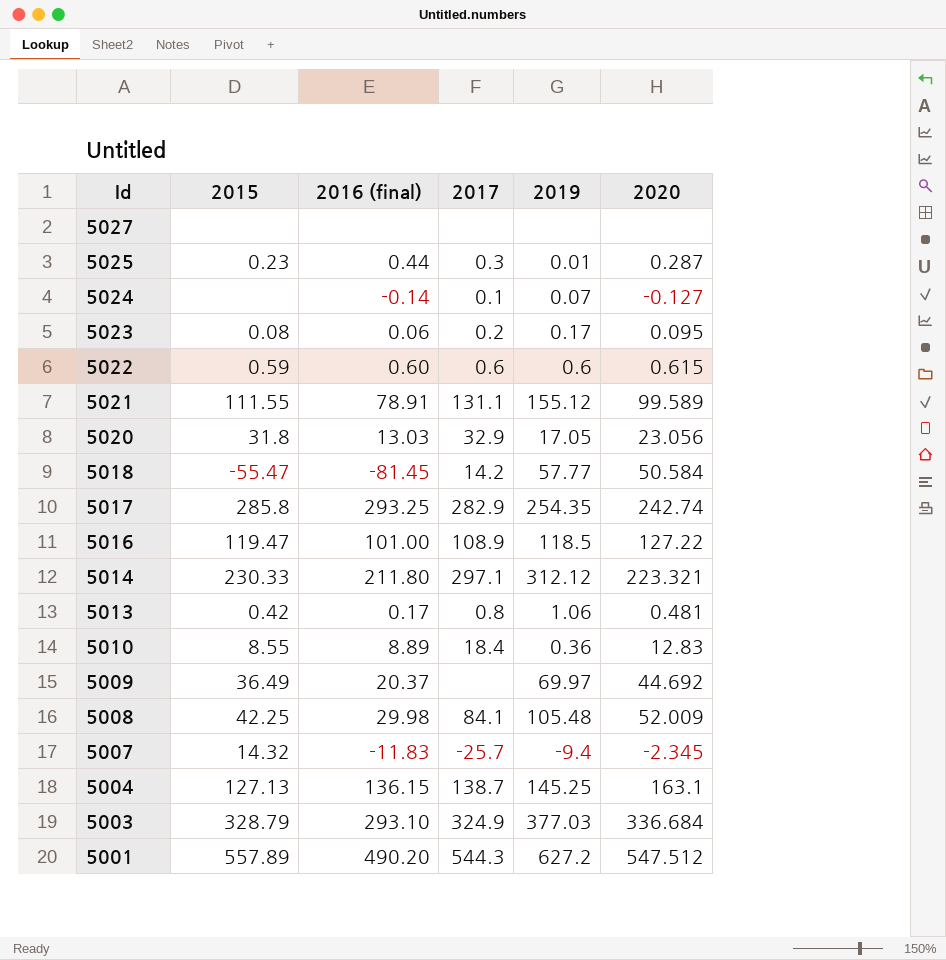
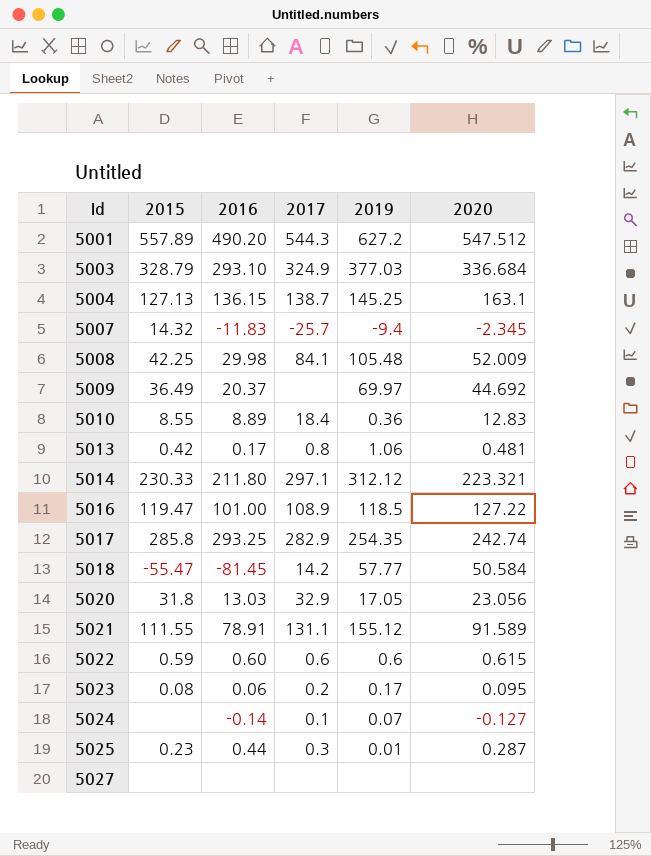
row order: Id descending -> Id ascending
column name: 2016 (final) -> 2016
5021 | 2020: 99.589 -> 91.589

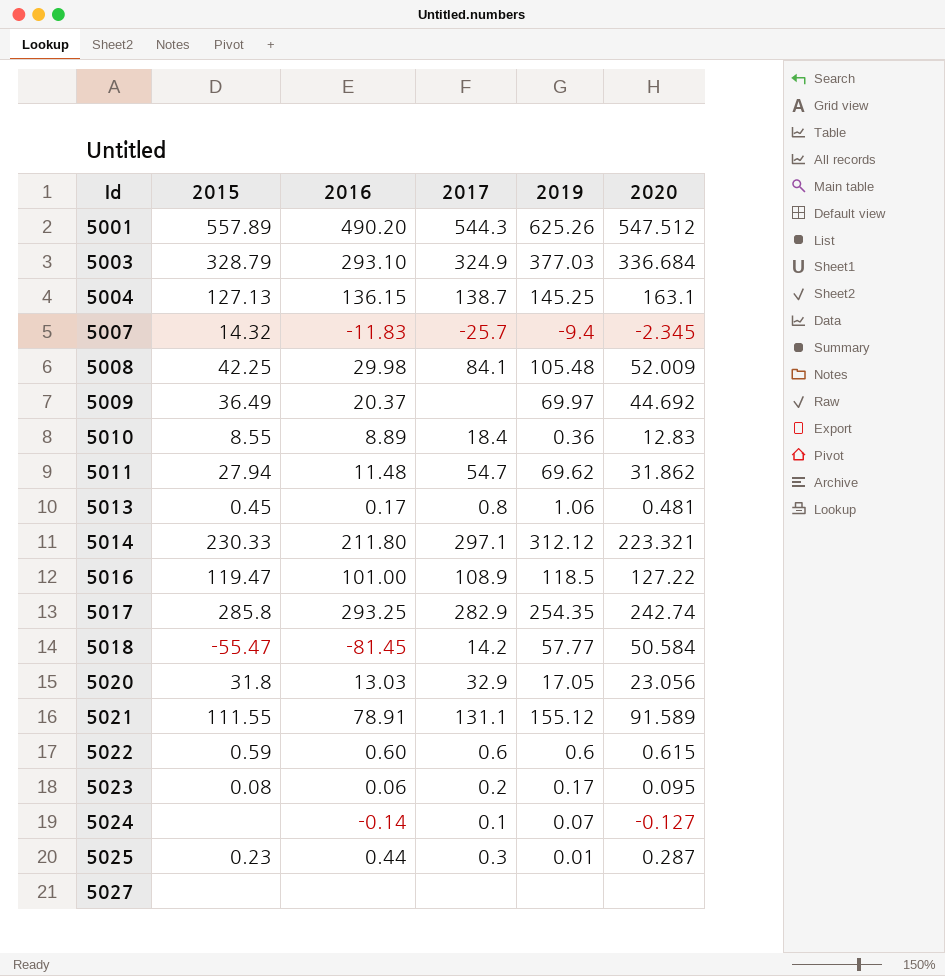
5001 | 2019: 627.2 -> 625.26
row 5011: none -> 27.94 | 11.48 | 54.7 | 69.62 | 31.862
5013 | 2015: 0.42 -> 0.45

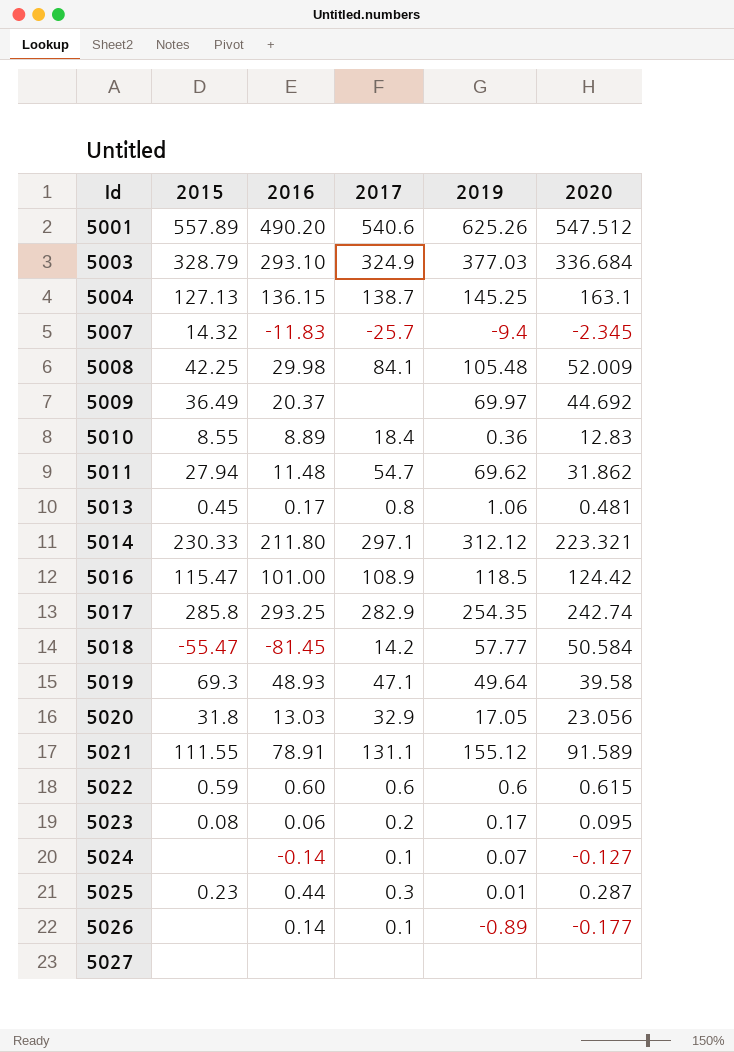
5001 | 2017: 544.3 -> 540.6
5016 | 2015: 119.47 -> 115.47
5016 | 2020: 127.22 -> 124.42
row 5019: none -> 69.3 | 48.93 | 47.1 | 49.64 | 39.58
row 5026: none -> none | 0.14 | 0.1 | -0.89 | -0.177

